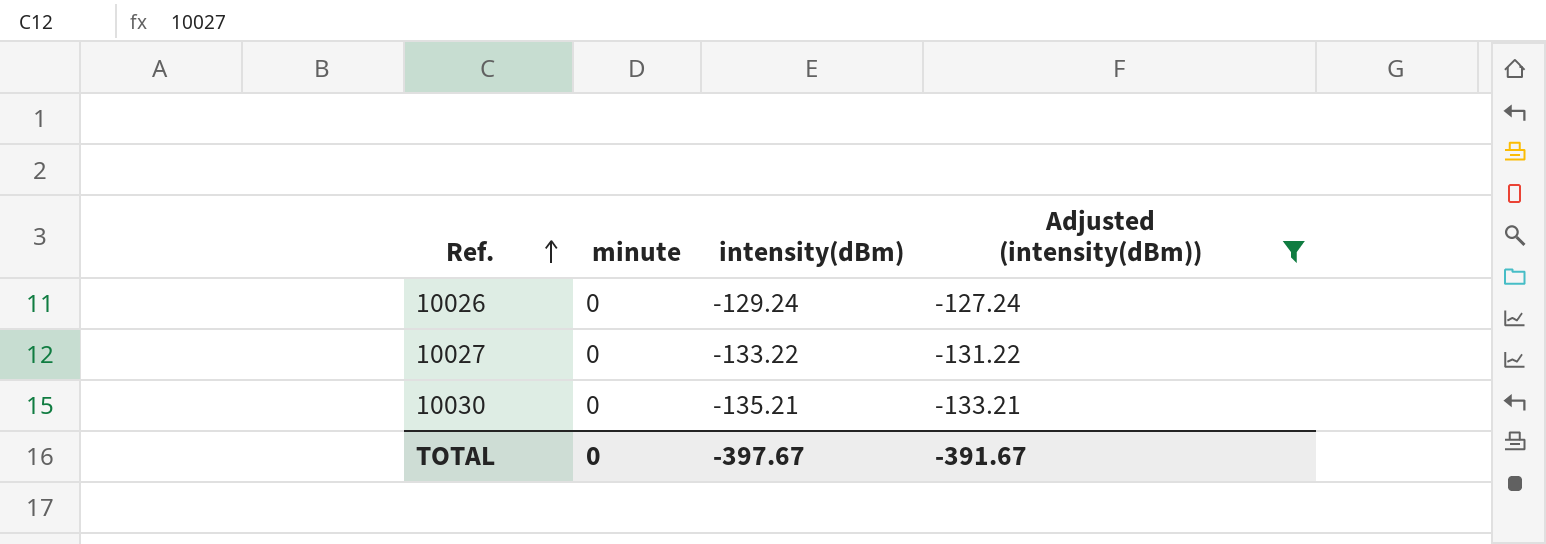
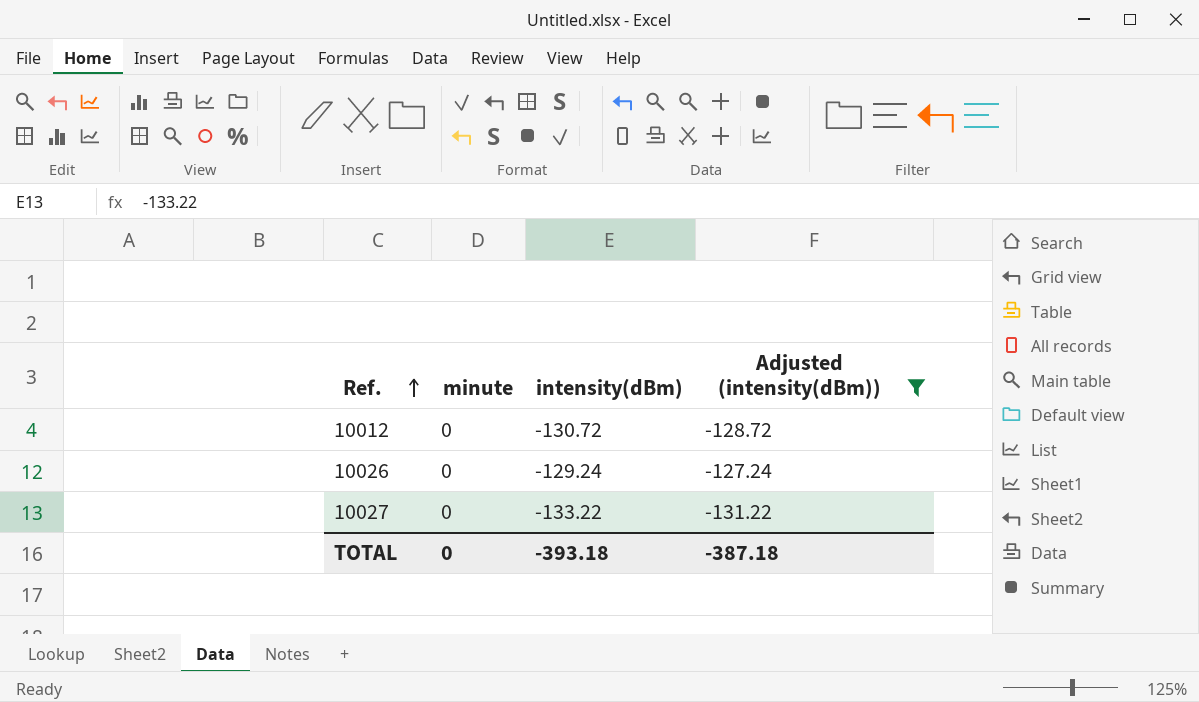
row 10030: 0 | -135.21 | -133.21 -> none
row 10012: none -> 0 | -130.72 | -128.72
TOTAL | intensity(dBm): -397.67 -> -393.18
TOTAL | Adjusted (intensity(dBm)): -391.67 -> -387.18

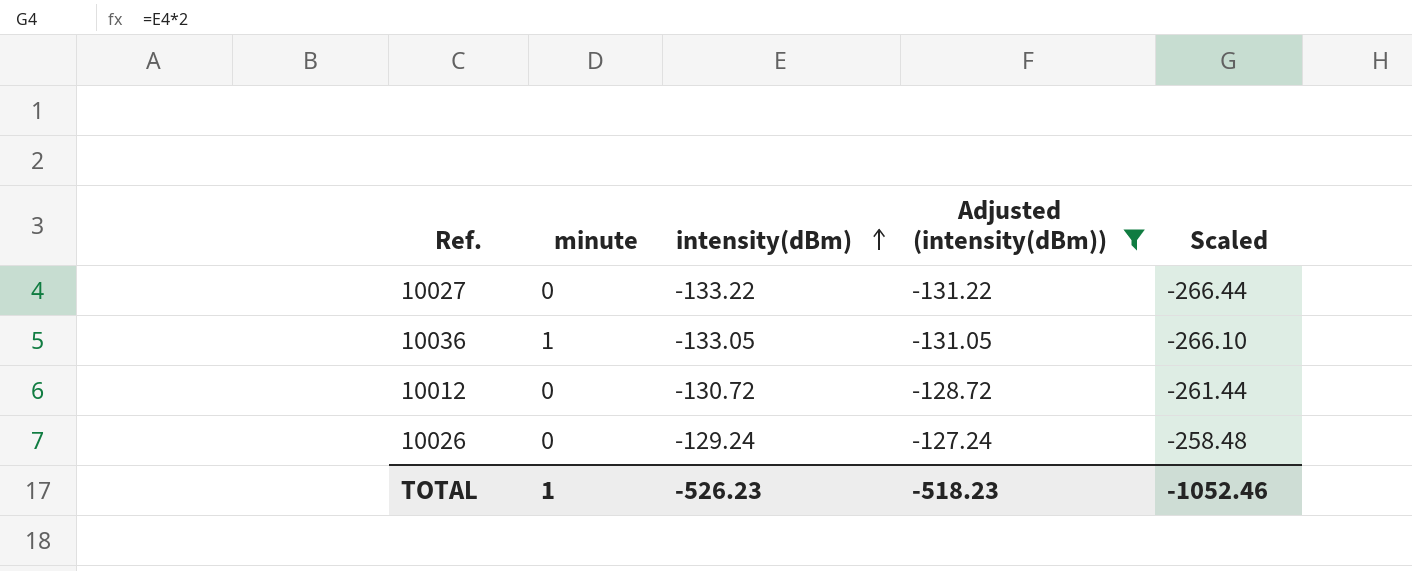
row order: Ref. ascending -> intensity(dBm) ascending
column Scaled | formula: none -> [intensity(dBm)] * 2
row 10036: none -> 1 | -133.05 | -131.05 | -266.10
TOTAL | minute: 0 -> 1
TOTAL | intensity(dBm): -393.18 -> -526.23
TOTAL | Adjusted (intensity(dBm)): -387.18 -> -518.23

